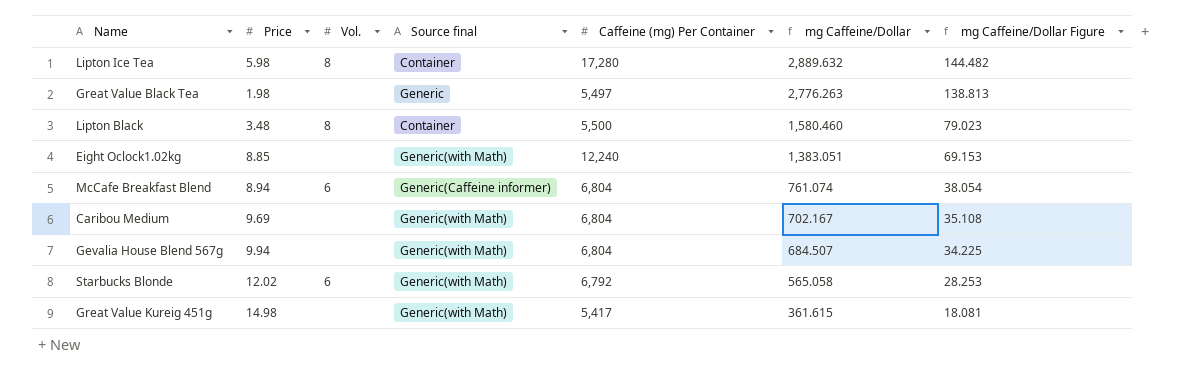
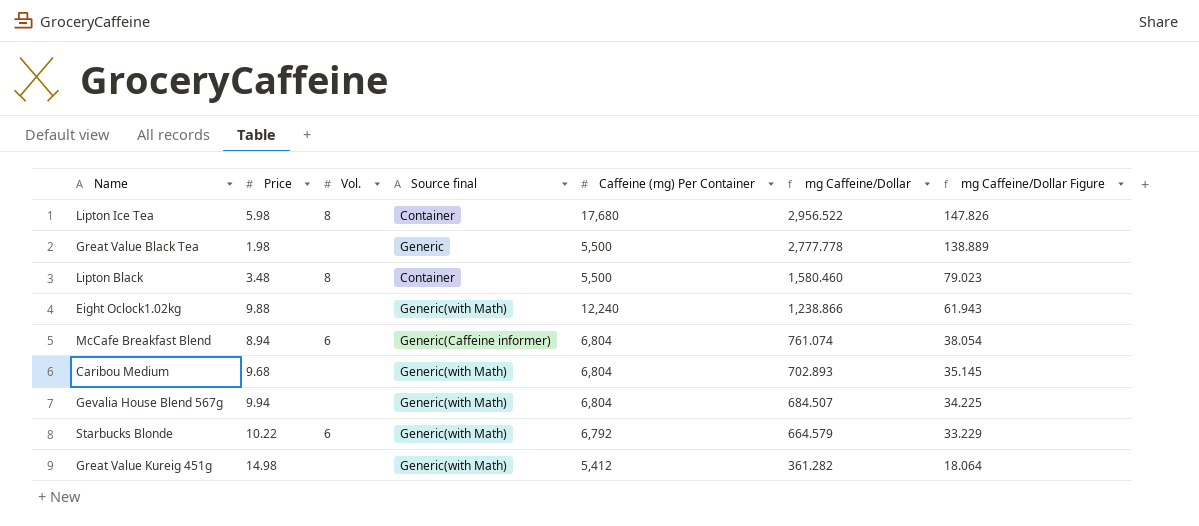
Lipton Ice Tea | Caffeine (mg) Per Container: 17,280 -> 17,680
Lipton Ice Tea | mg Caffeine/Dollar: 2,889.632 -> 2,956.522
Lipton Ice Tea | mg Caffeine/Dollar Figure: 144.482 -> 147.826
Great Value Black Tea | Caffeine (mg) Per Container: 5,497 -> 5,500
Great Value Black Tea | mg Caffeine/Dollar: 2,776.263 -> 2,777.778
Great Value Black Tea | mg Caffeine/Dollar Figure: 138.813 -> 138.889
Eight Oclock1.02kg | Price: 8.85 -> 9.88
Eight Oclock1.02kg | mg Caffeine/Dollar: 1,383.051 -> 1,238.866
Eight Oclock1.02kg | mg Caffeine/Dollar Figure: 69.153 -> 61.943
Caribou Medium | Price: 9.69 -> 9.68
Caribou Medium | mg Caffeine/Dollar: 702.167 -> 702.893
Caribou Medium | mg Caffeine/Dollar Figure: 35.108 -> 35.145
Starbucks Blonde | Price: 12.02 -> 10.22
Starbucks Blonde | mg Caffeine/Dollar: 565.058 -> 664.579
Starbucks Blonde | mg Caffeine/Dollar Figure: 28.253 -> 33.229
Great Value Kureig 451g | Caffeine (mg) Per Container: 5,417 -> 5,412
Great Value Kureig 451g | mg Caffeine/Dollar: 361.615 -> 361.282
Great Value Kureig 451g | mg Caffeine/Dollar Figure: 18.081 -> 18.064

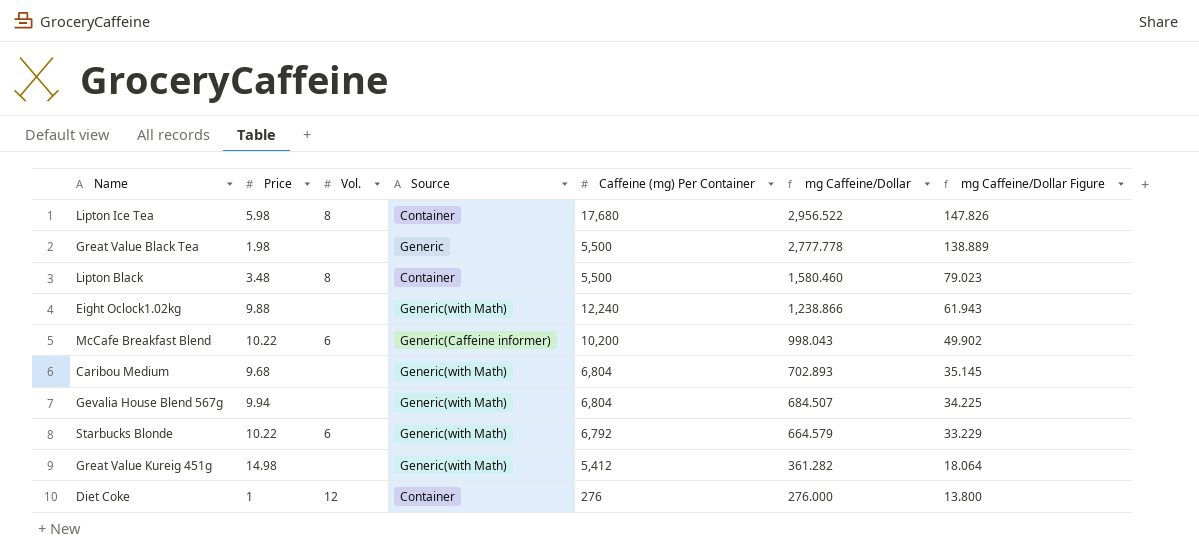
column name: Source final -> Source
McCafe Breakfast Blend | Price: 8.94 -> 10.22
McCafe Breakfast Blend | Caffeine (mg) Per Container: 6,804 -> 10,200
McCafe Breakfast Blend | mg Caffeine/Dollar: 761.074 -> 998.043
McCafe Breakfast Blend | mg Caffeine/Dollar Figure: 38.054 -> 49.902
row Diet Coke: none -> 1 | 12 | Container | 276 | 276.000 | 13.800

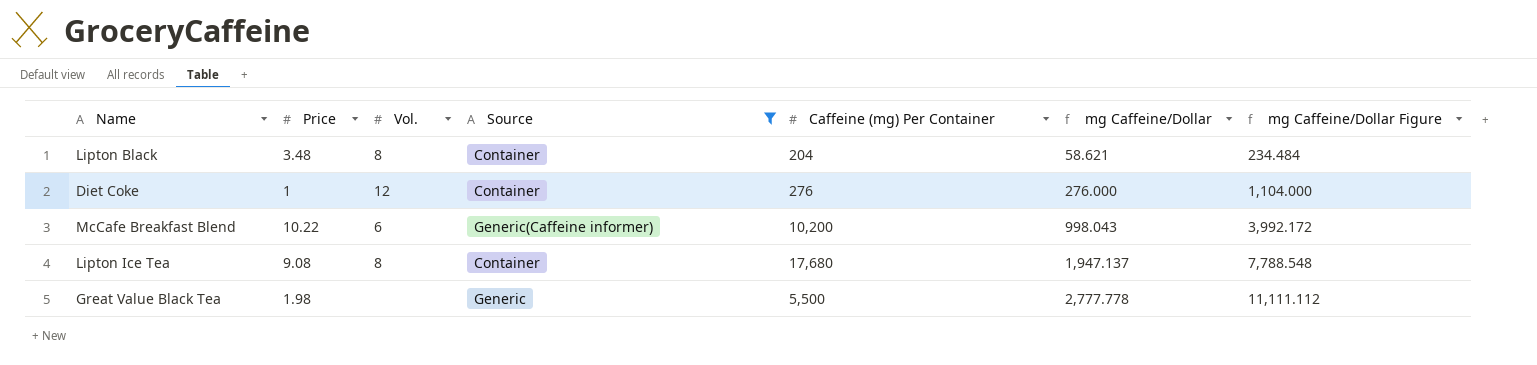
filter: none -> Source != Generic(with Math)
row order: mg Caffeine/Dollar descending -> mg Caffeine/Dollar ascending
column mg Caffeine/Dollar Figure | formula: [mg Caffeine/Dollar] * 0.05 -> [mg Caffeine/Dollar] * 4
Lipton Black | Caffeine (mg) Per Container: 5,500 -> 204
Lipton Black | mg Caffeine/Dollar: 1,580.460 -> 58.621
Lipton Ice Tea | Price: 5.98 -> 9.08
Lipton Ice Tea | mg Caffeine/Dollar: 2,956.522 -> 1,947.137

